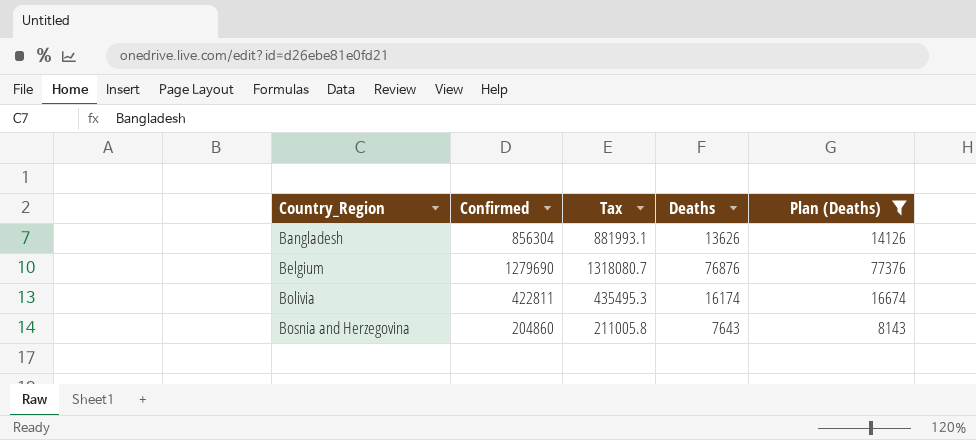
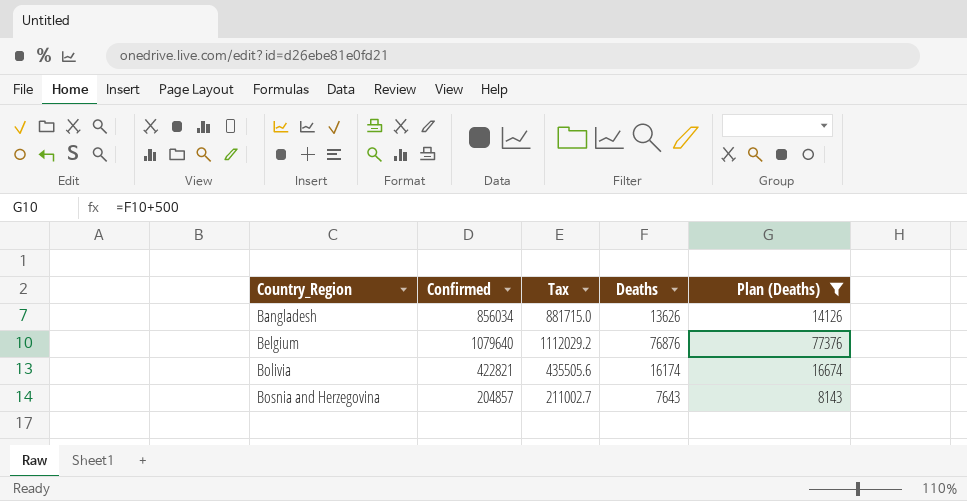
Bangladesh | Confirmed: 856304 -> 856034
Bangladesh | Tax: 881993.1 -> 881715.0
Belgium | Confirmed: 1279690 -> 1079640
Belgium | Tax: 1318080.7 -> 1112029.2
Bolivia | Confirmed: 422811 -> 422821
Bolivia | Tax: 435495.3 -> 435505.6
Bosnia and Herzegovina | Confirmed: 204860 -> 204857
Bosnia and Herzegovina | Tax: 211005.8 -> 211002.7

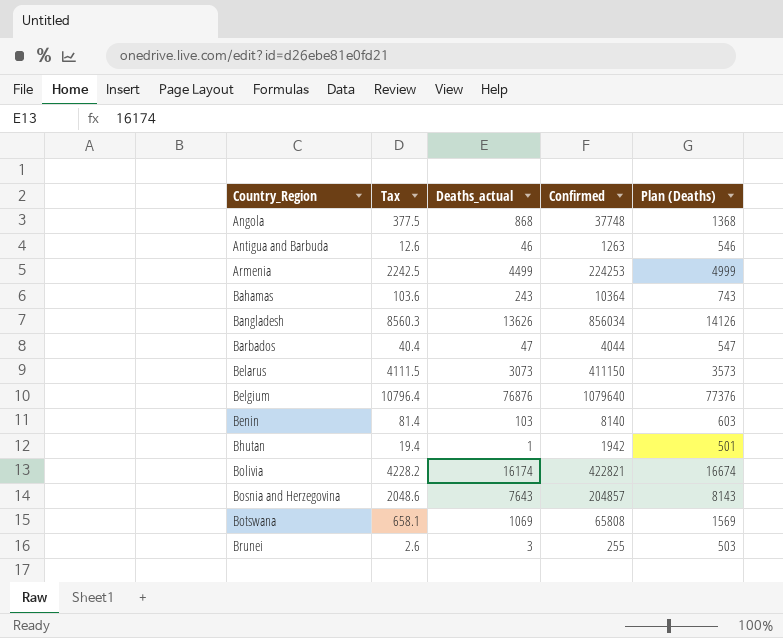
filter: Plan (Deaths) >= 8143 -> none
column Tax | formula: [Confirmed] * 1.03 -> [Confirmed] * 0.01
column name: Deaths -> Deaths_actual
column Confirmed | position: 2 -> 4

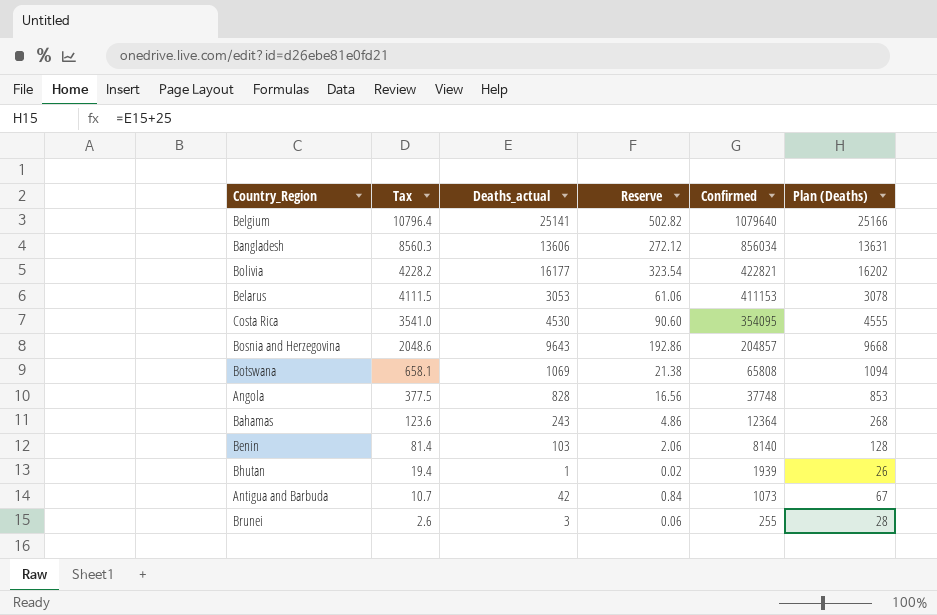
row order: Country_Region ascending -> Tax descending
column Reserve | formula: none -> [Deaths_actual] * 0.02
column Plan (Deaths) | formula: [Deaths_actual] + 500 -> [Deaths_actual] + 25
row Armenia: 2242.5 | 4499 | 224253 | 4999 -> none
row Barbados: 40.4 | 47 | 4044 | 547 -> none
Belgium | Deaths_actual: 76876 -> 25141
Bangladesh | Deaths_actual: 13626 -> 13606
Bolivia | Deaths_actual: 16174 -> 16177
Belarus | Deaths_actual: 3073 -> 3053
Belarus | Confirmed: 411150 -> 411153
row Costa Rica: none -> 3541.0 | 4530 | 90.60 | 354095 | 4555
Bosnia and Herzegovina | Deaths_actual: 7643 -> 9643
Angola | Deaths_actual: 868 -> 828
Bahamas | Tax: 103.6 -> 123.6
Bahamas | Confirmed: 10364 -> 12364
Bhutan | Confirmed: 1942 -> 1939
Antigua and Barbuda | Tax: 12.6 -> 10.7
Antigua and Barbuda | Deaths_actual: 46 -> 42
Antigua and Barbuda | Confirmed: 1263 -> 1073

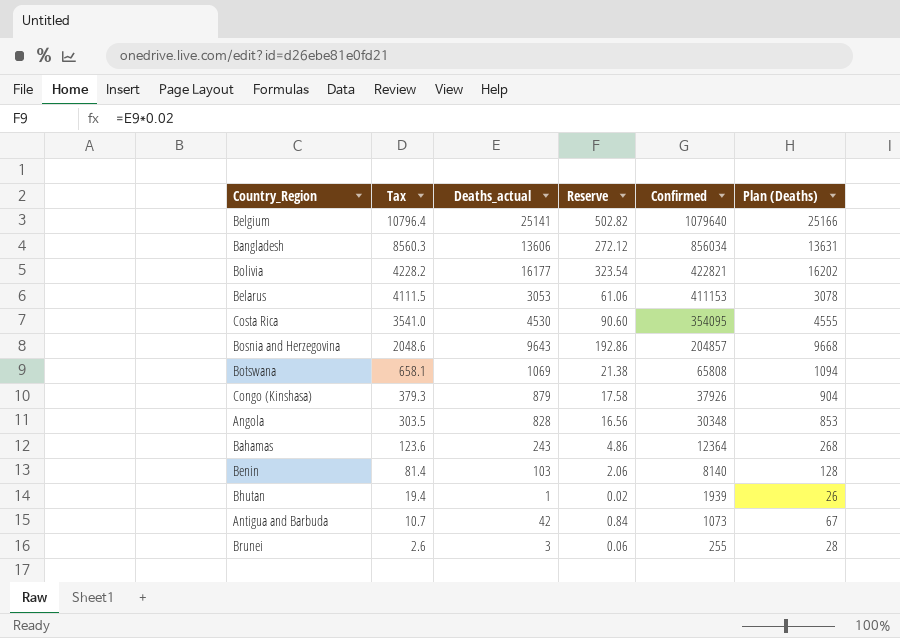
row Congo (Kinshasa): none -> 379.3 | 879 | 17.58 | 37926 | 904
Angola | Tax: 377.5 -> 303.5
Angola | Confirmed: 37748 -> 30348

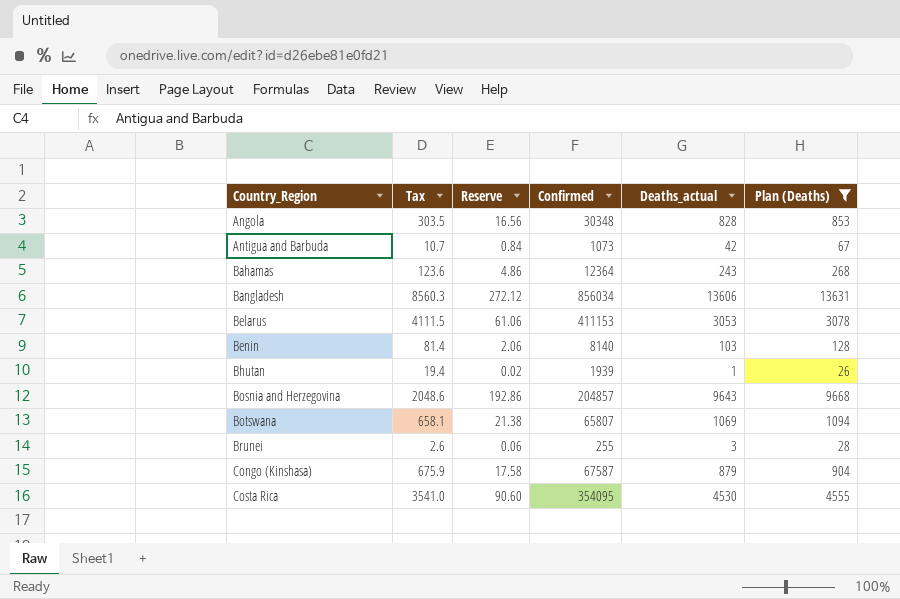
filter: none -> Plan (Deaths) <= 13631
row order: Tax descending -> Country_Region ascending
column Deaths_actual | position: 3 -> 5
Botswana | Confirmed: 65808 -> 65807
Congo (Kinshasa) | Tax: 379.3 -> 675.9
Congo (Kinshasa) | Confirmed: 37926 -> 67587

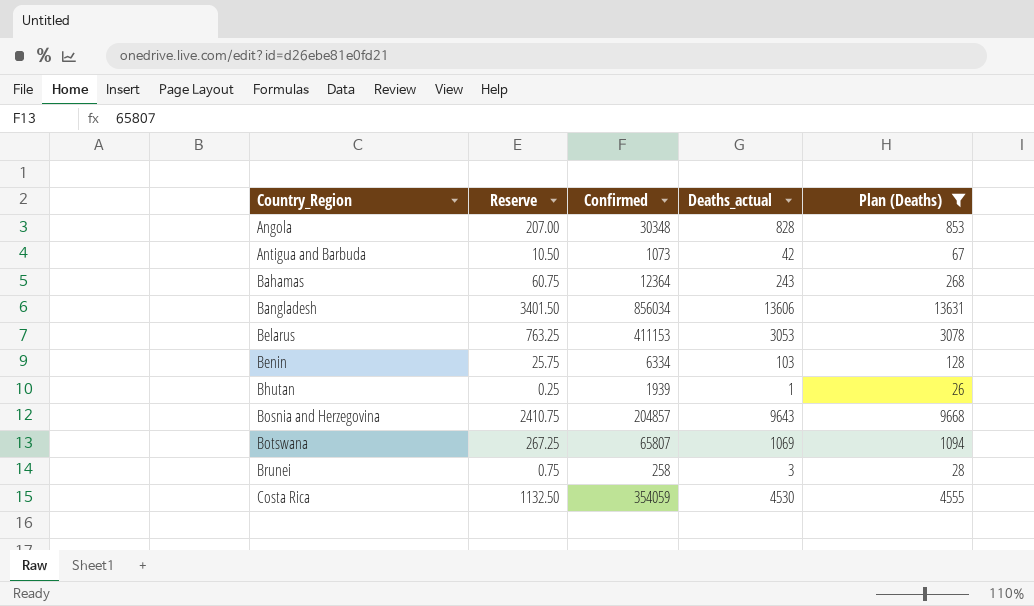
column Tax | formula: [Confirmed] * 0.01 -> none
column Reserve | formula: [Deaths_actual] * 0.02 -> [Deaths_actual] * 0.25
row Congo (Kinshasa): 675.9 | 17.58 | 67587 | 879 | 904 -> none
Benin | Confirmed: 8140 -> 6334
Brunei | Confirmed: 255 -> 258
Costa Rica | Confirmed: 354095 -> 354059

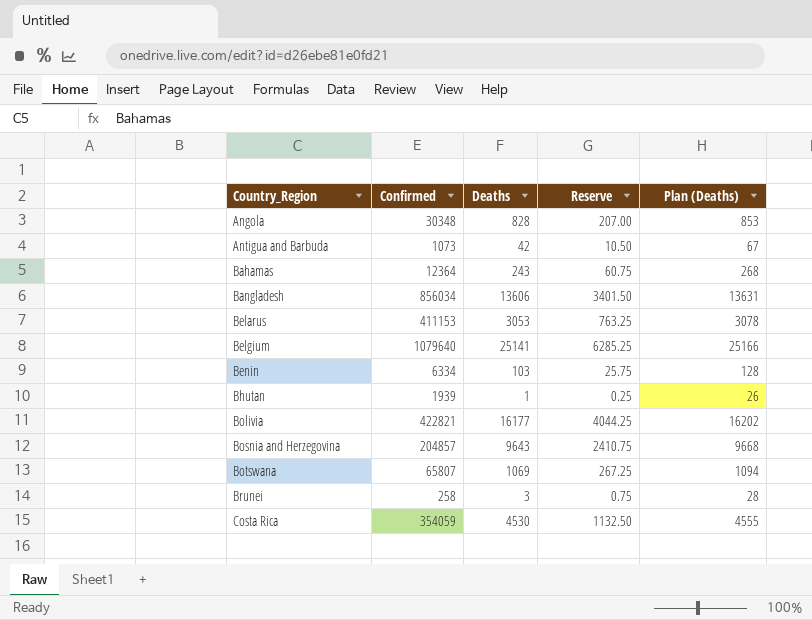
filter: Plan (Deaths) <= 13631 -> none
column name: Deaths_actual -> Deaths
column Reserve | position: 2 -> 4

